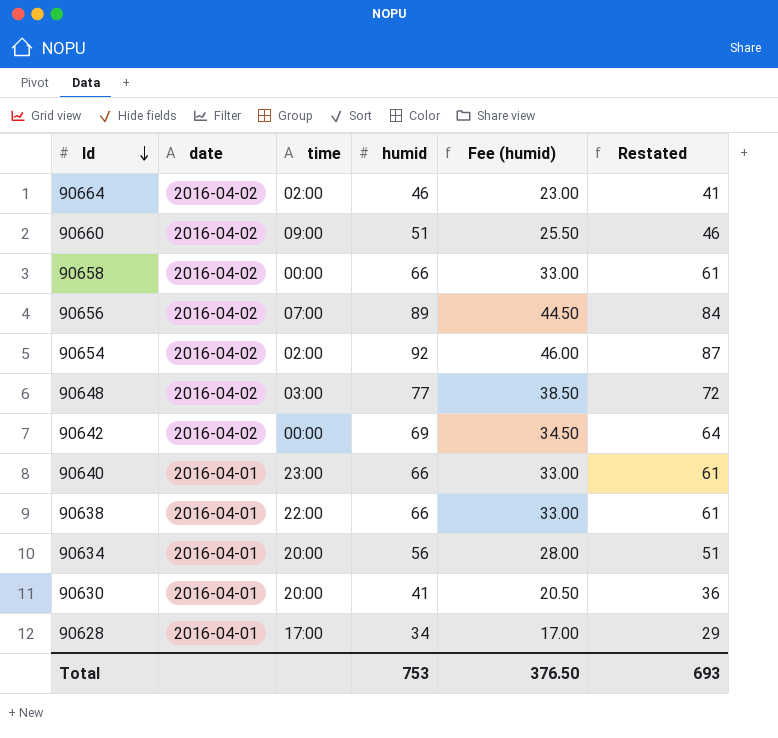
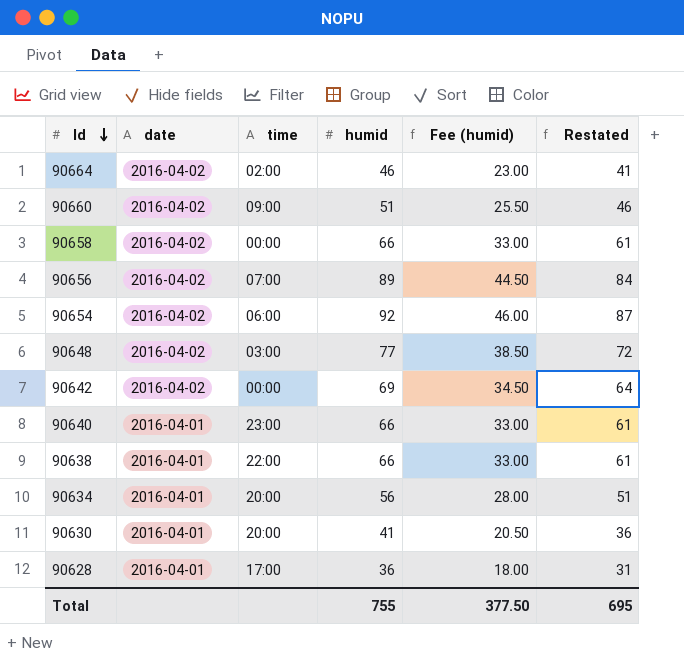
90654 | time: 02:00 -> 06:00
90628 | humid: 34 -> 36
90628 | Fee (humid): 17.00 -> 18.00
90628 | Restated: 29 -> 31
Total | humid: 753 -> 755
Total | Fee (humid): 376.50 -> 377.50
Total | Restated: 693 -> 695

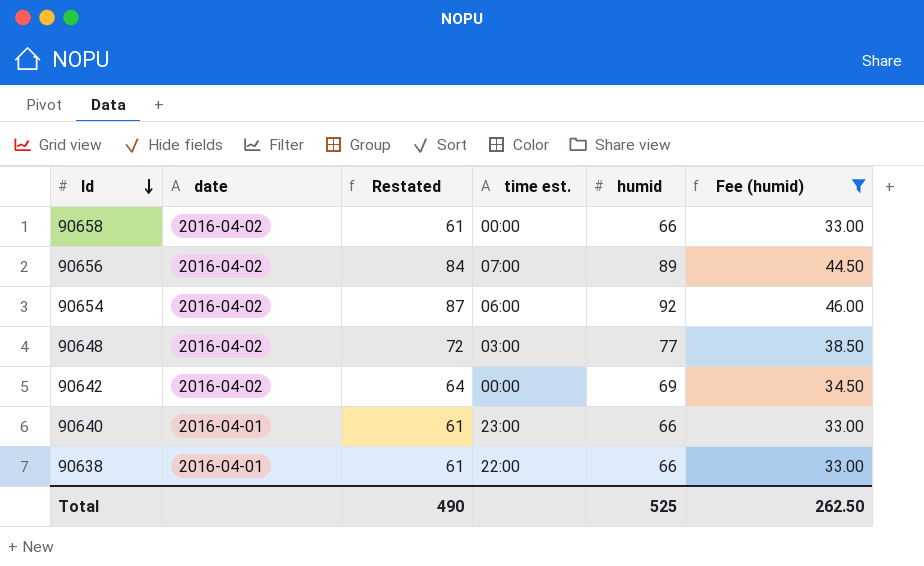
filter: none -> Fee (humid) >= 33.00
column Restated | position: 6 -> 3
column name: time -> time est.
Total | Restated: 695 -> 490
Total | humid: 755 -> 525
Total | Fee (humid): 377.50 -> 262.50

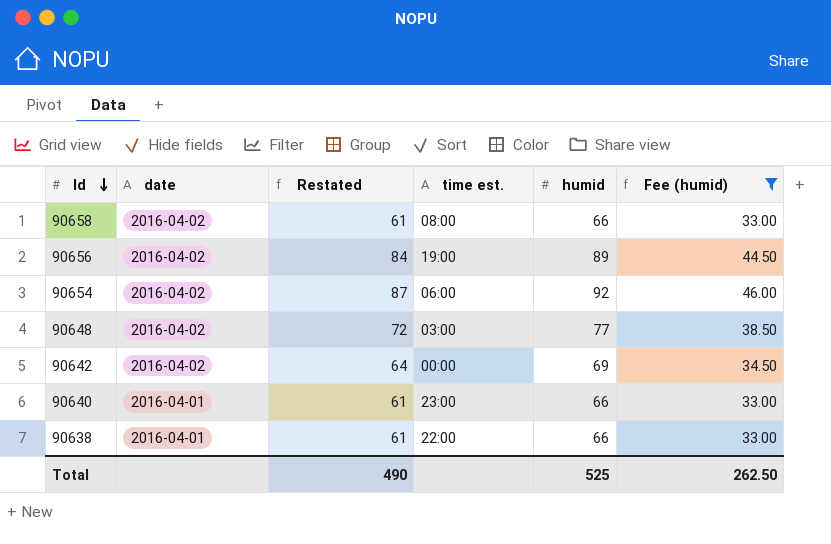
90658 | time est.: 00:00 -> 08:00
90656 | time est.: 07:00 -> 19:00

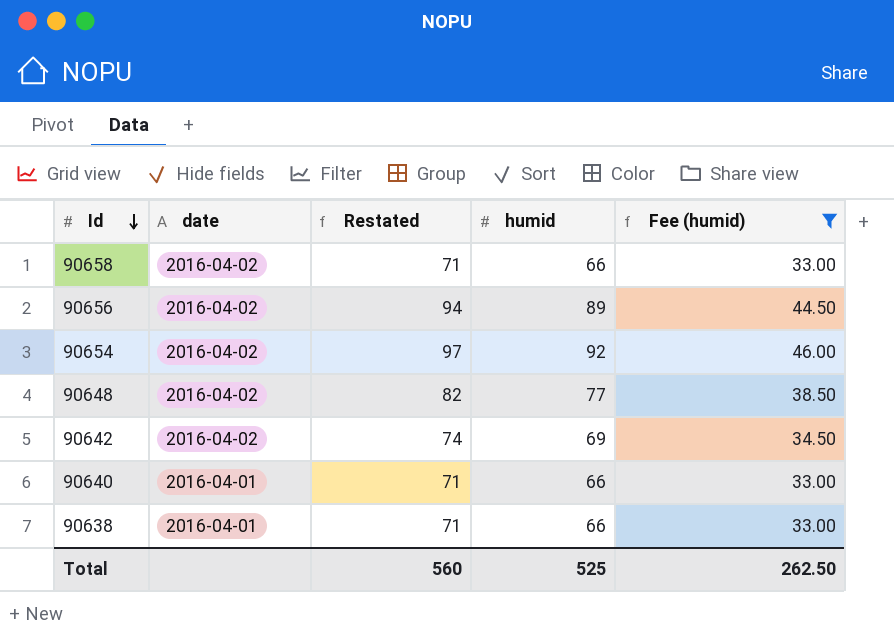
column time est. | position: 4 -> none
column Restated | formula: [humid] - 5 -> [humid] + 5
Total | Restated: 490 -> 560

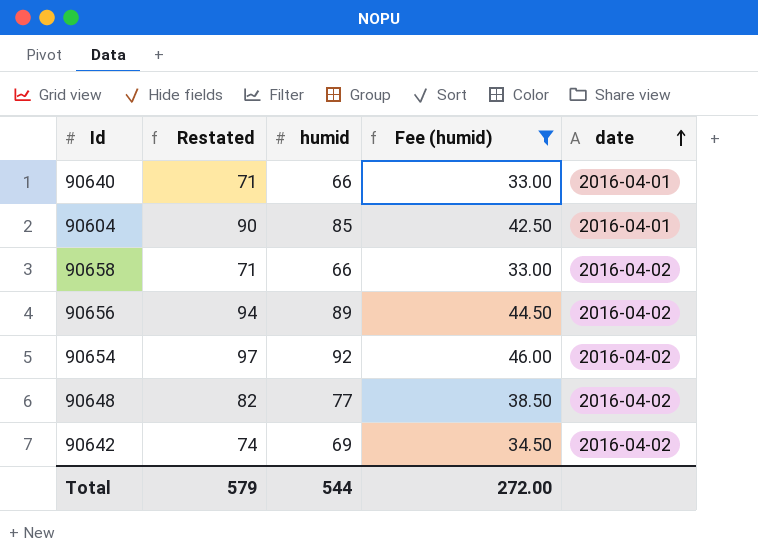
row order: Id descending -> date ascending
column date | position: 2 -> 5
row 90638: 2016-04-01 | 71 | 66 | 33.00 -> none
row 90604: none -> 90 | 85 | 42.50 | 2016-04-01
Total | Restated: 560 -> 579
Total | humid: 525 -> 544
Total | Fee (humid): 262.50 -> 272.00

